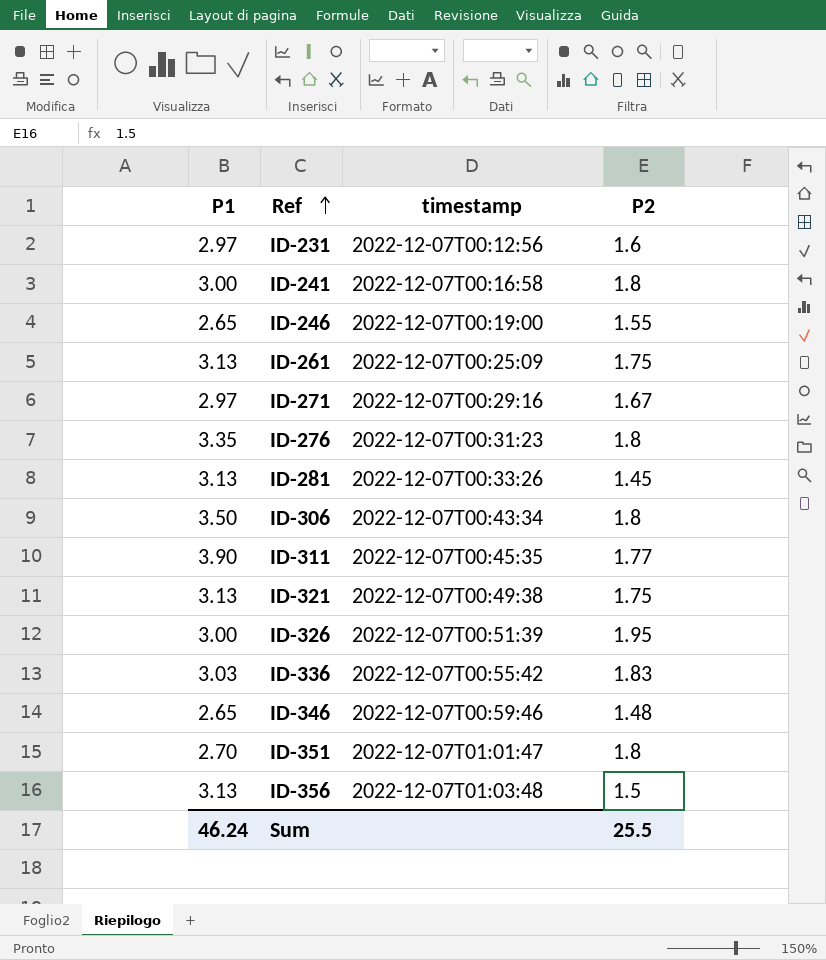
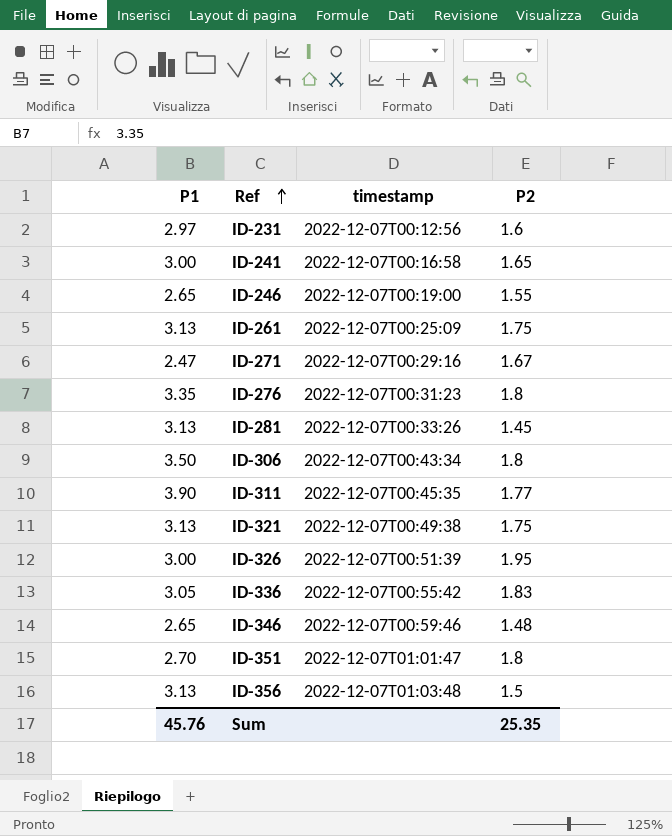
ID-241 | P2: 1.8 -> 1.65
ID-271 | P1: 2.97 -> 2.47
ID-336 | P1: 3.03 -> 3.05
Sum | P1: 46.24 -> 45.76
Sum | P2: 25.5 -> 25.35

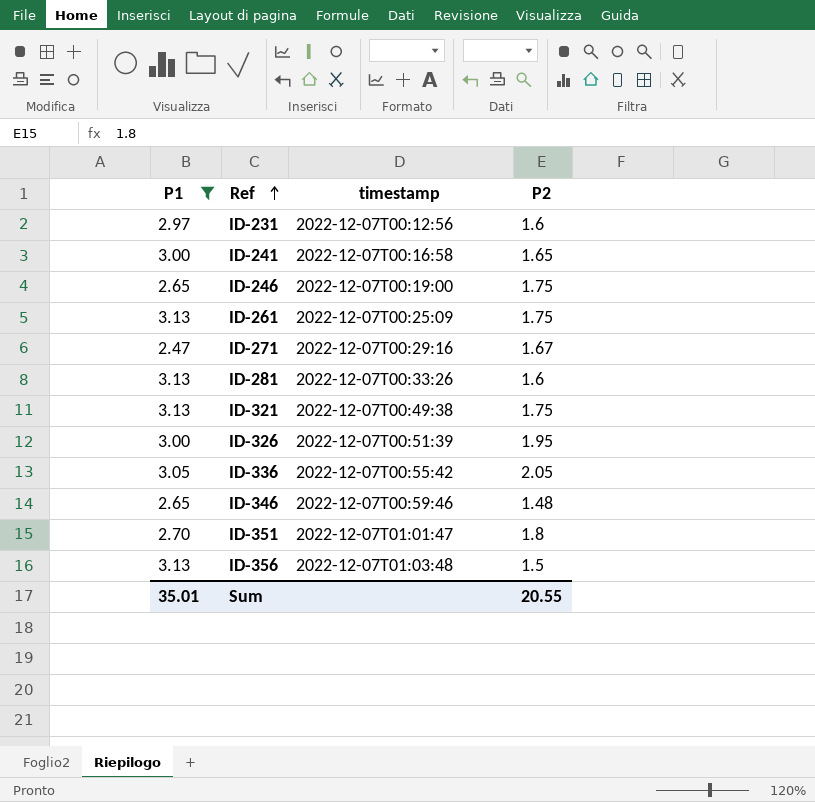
filter: none -> P1 <= 3.13
ID-246 | P2: 1.55 -> 1.75
ID-281 | P2: 1.45 -> 1.6
ID-336 | P2: 1.83 -> 2.05
Sum | P1: 45.76 -> 35.01
Sum | P2: 25.35 -> 20.55

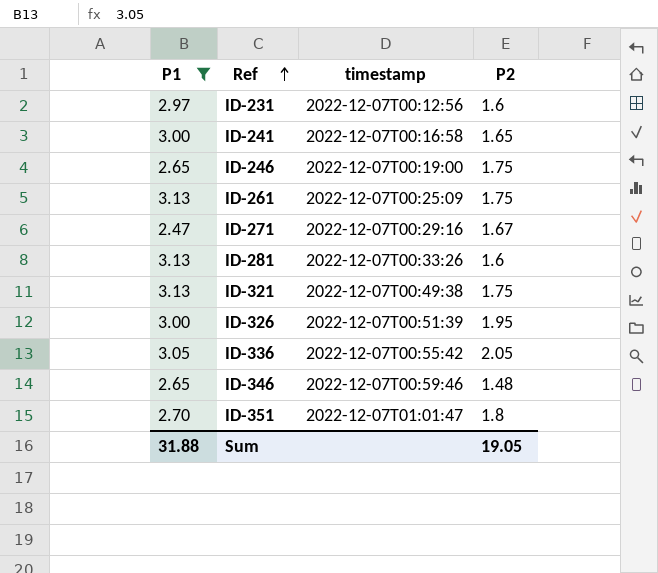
row ID-356: 3.13 | 2022-12-07T01:03:48 | 1.5 -> none
Sum | P1: 35.01 -> 31.88
Sum | P2: 20.55 -> 19.05

